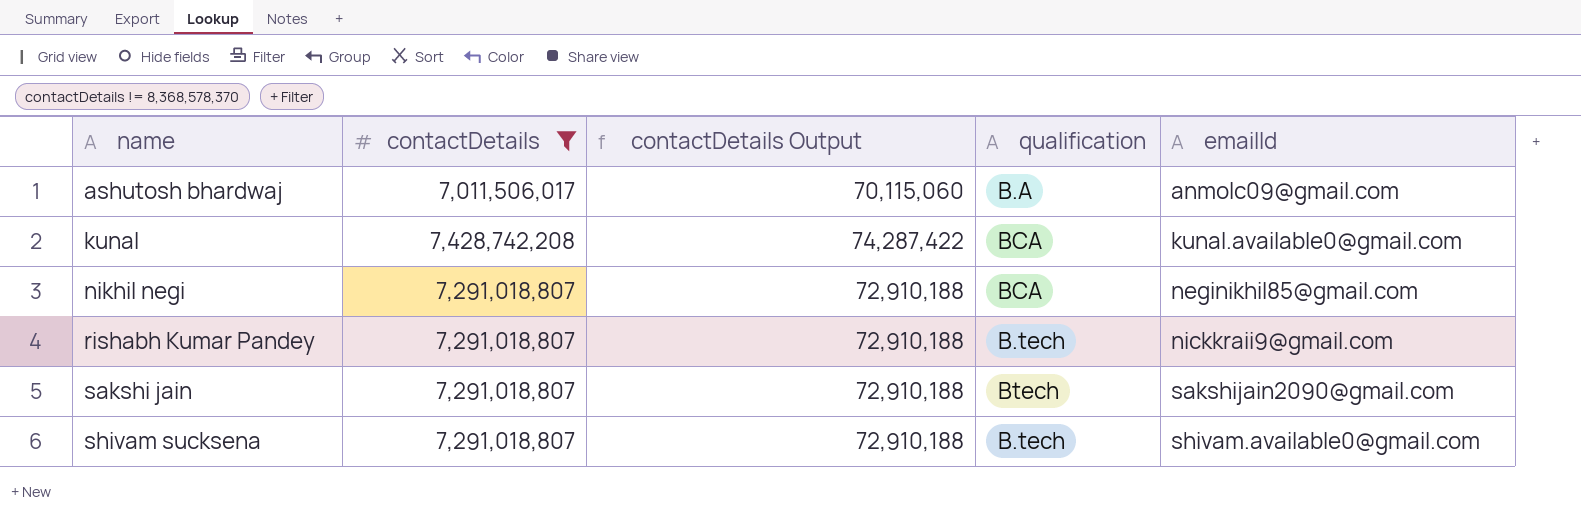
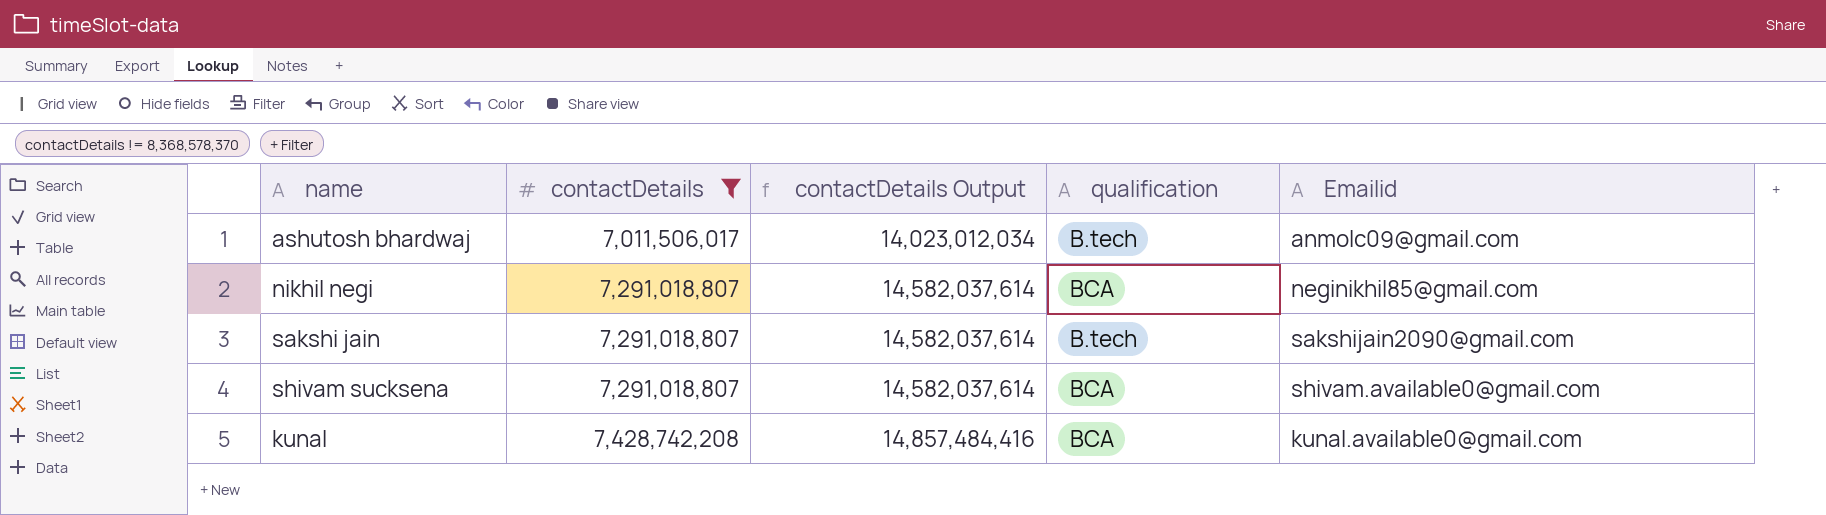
row order: name ascending -> contactDetails ascending
column contactDetails Output | formula: [contactDetails] * 0.01 -> [contactDetails] * 2
column name: emailId -> Emailid
row rishabh Kumar Pandey: 7,291,018,807 | 72,910,188 | B.tech | nickkraii9@gmail.com -> none
ashutosh bhardwaj | qualification: B.A -> B.tech
sakshi jain | qualification: Btech -> B.tech
shivam sucksena | qualification: B.tech -> BCA

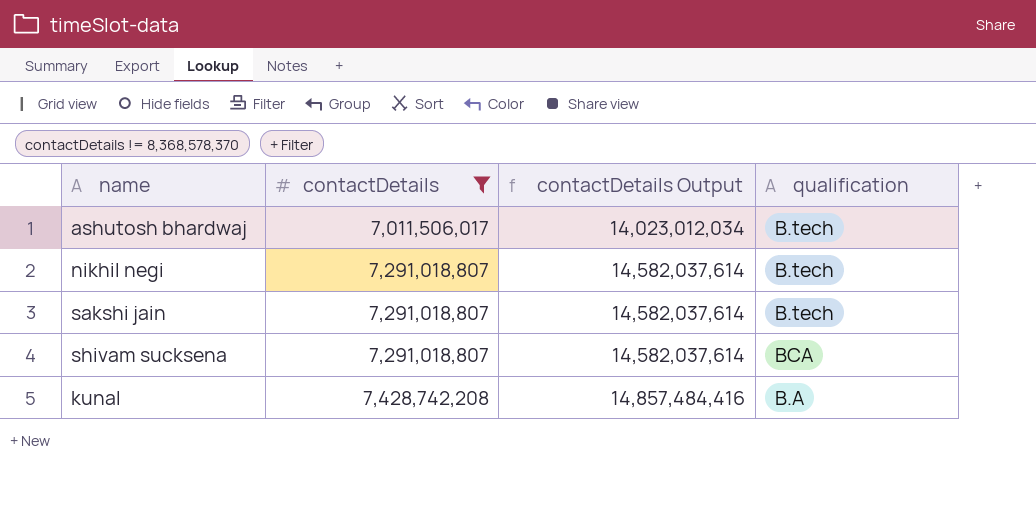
column Emailid | position: 5 -> none
nikhil negi | qualification: BCA -> B.tech
kunal | qualification: BCA -> B.A

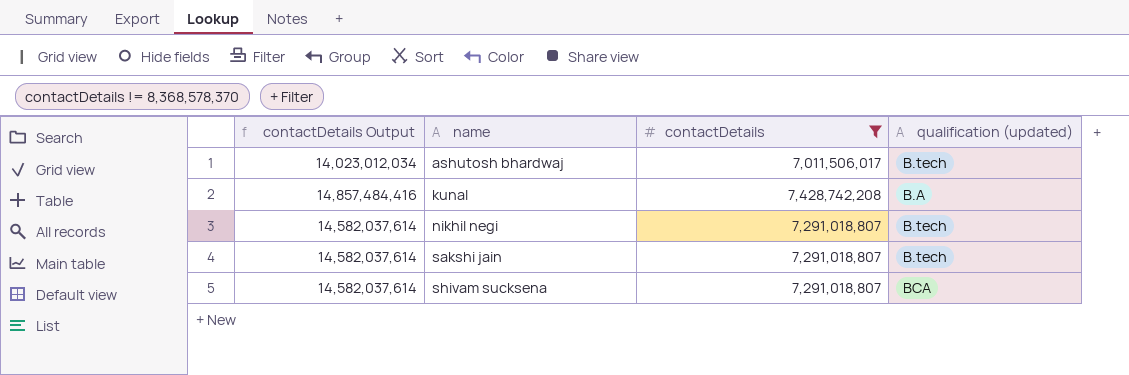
row order: contactDetails ascending -> name ascending
column contactDetails Output | position: 3 -> 1
column name: qualification -> qualification (updated)

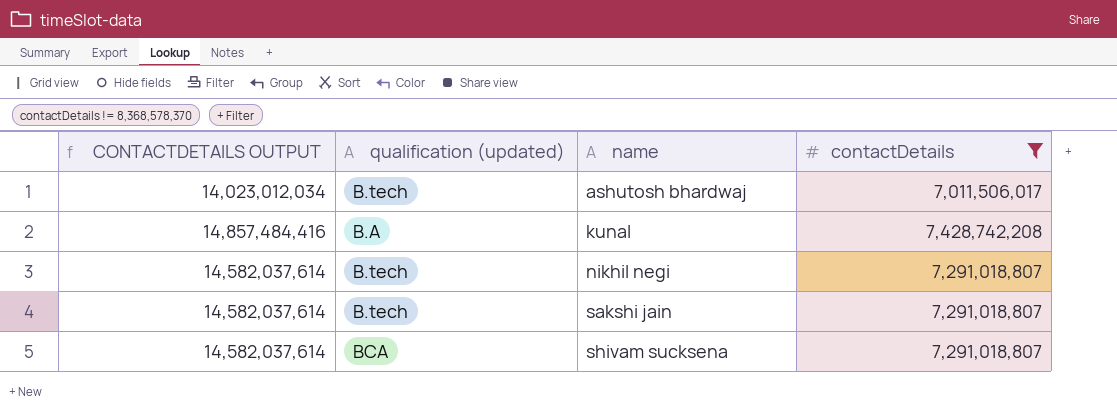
column name: contactDetails Output -> CONTACTDETAILS OUTPUT
column qualification (updated) | position: 4 -> 2

